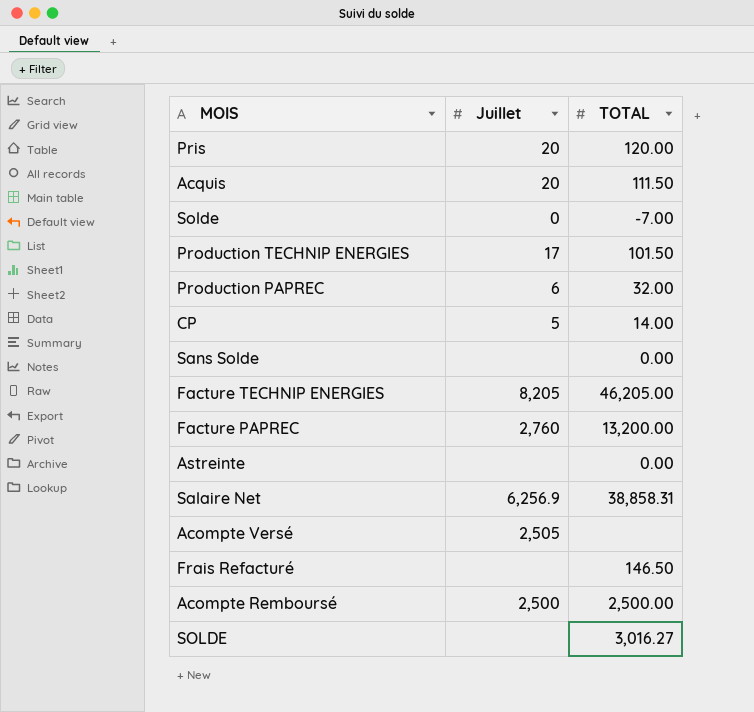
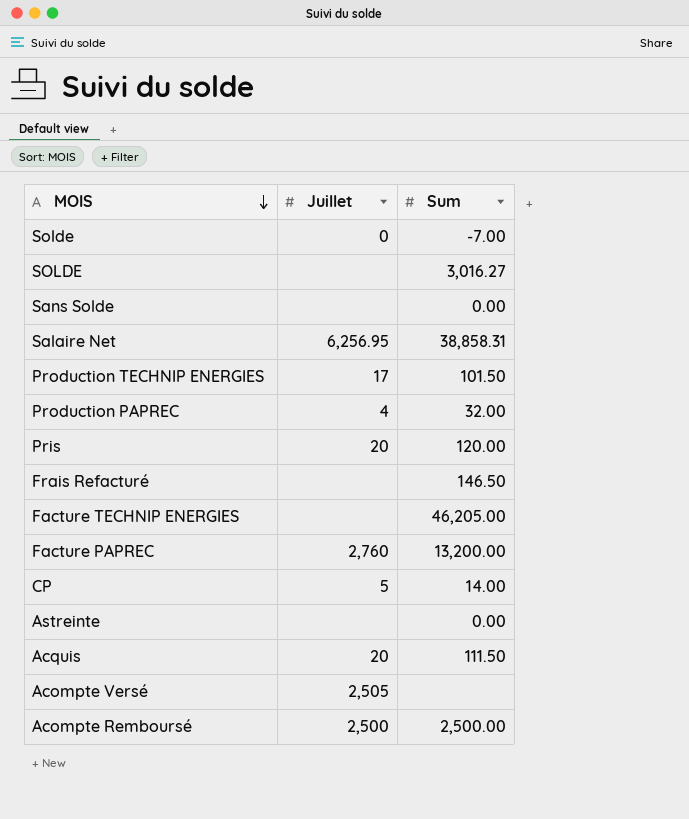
row order: none -> MOIS descending
column name: TOTAL -> Sum
Salaire Net | Juillet: 6,256.9 -> 6,256.95
Production PAPREC | Juillet: 6 -> 4
Facture TECHNIP ENERGIES | Juillet: 8,205 -> none

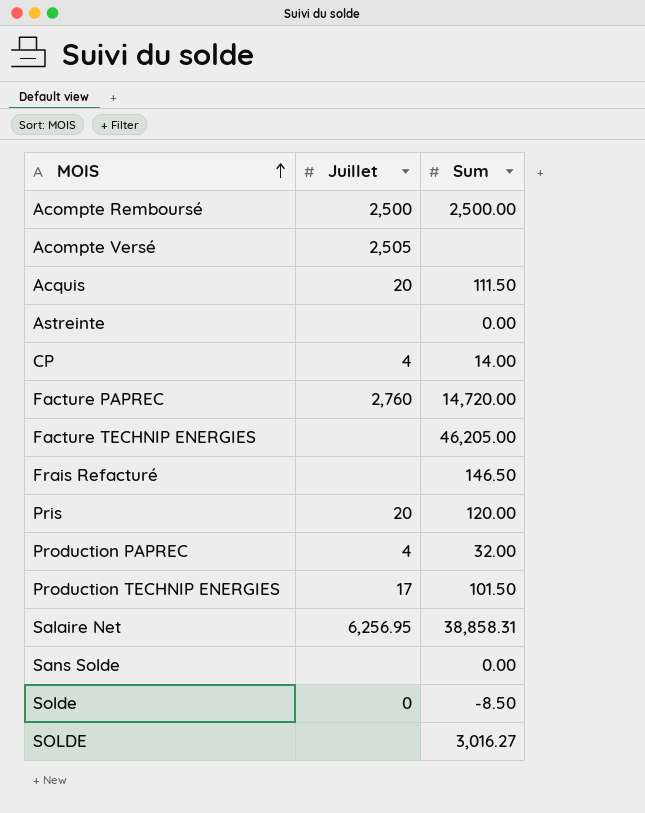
row order: MOIS descending -> MOIS ascending
CP | Juillet: 5 -> 4
Facture PAPREC | Sum: 13,200.00 -> 14,720.00
Solde | Sum: -7.00 -> -8.50

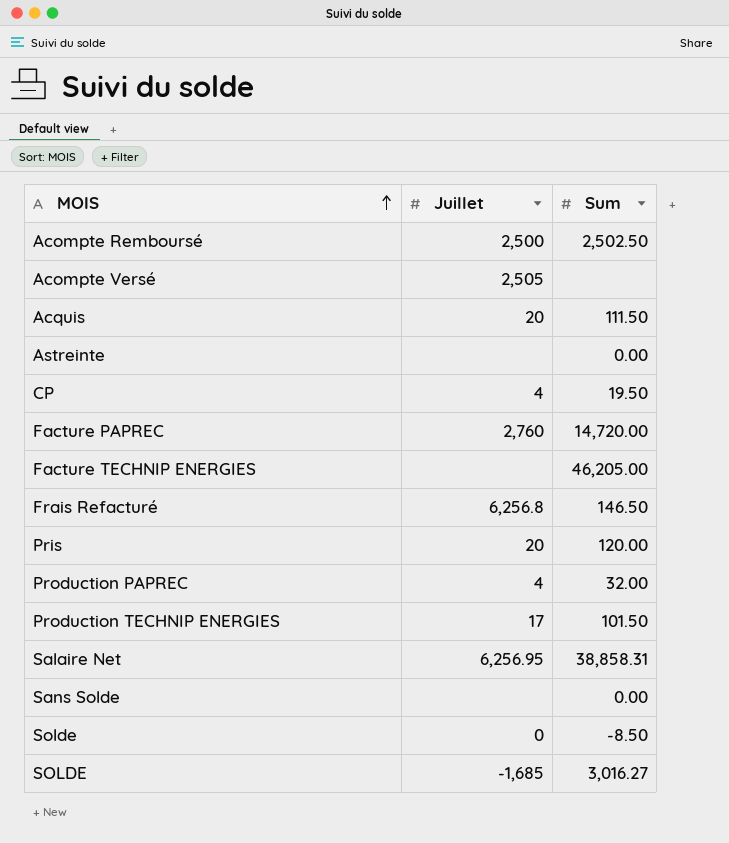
Acompte Remboursé | Sum: 2,500.00 -> 2,502.50
CP | Sum: 14.00 -> 19.50
Frais Refacturé | Juillet: none -> 6,256.8
SOLDE | Juillet: none -> -1,685

